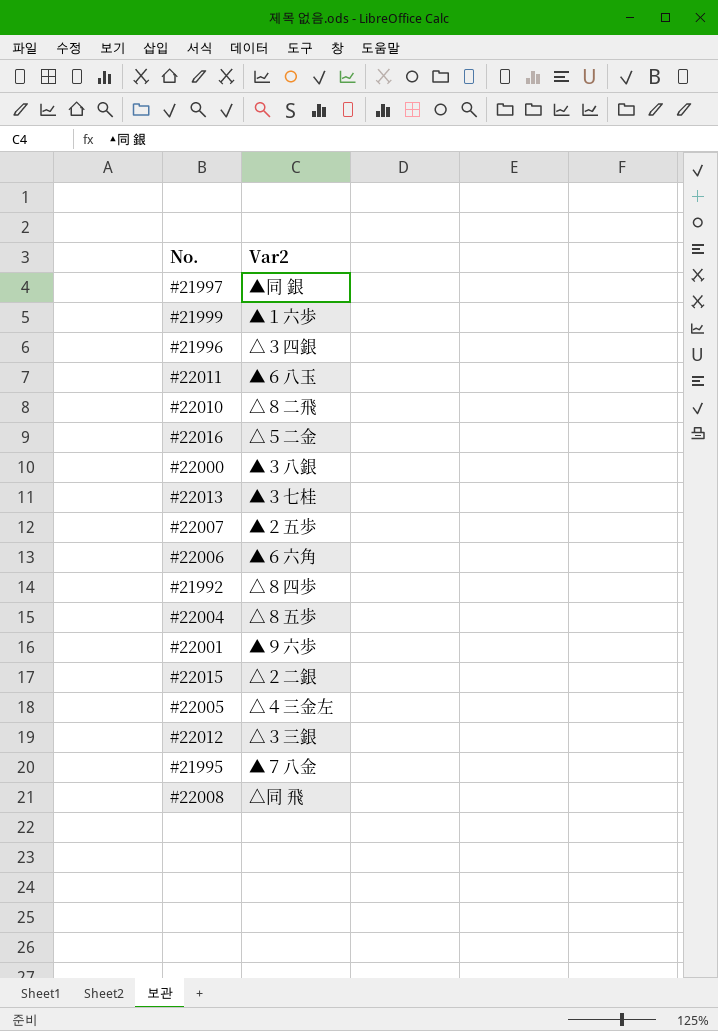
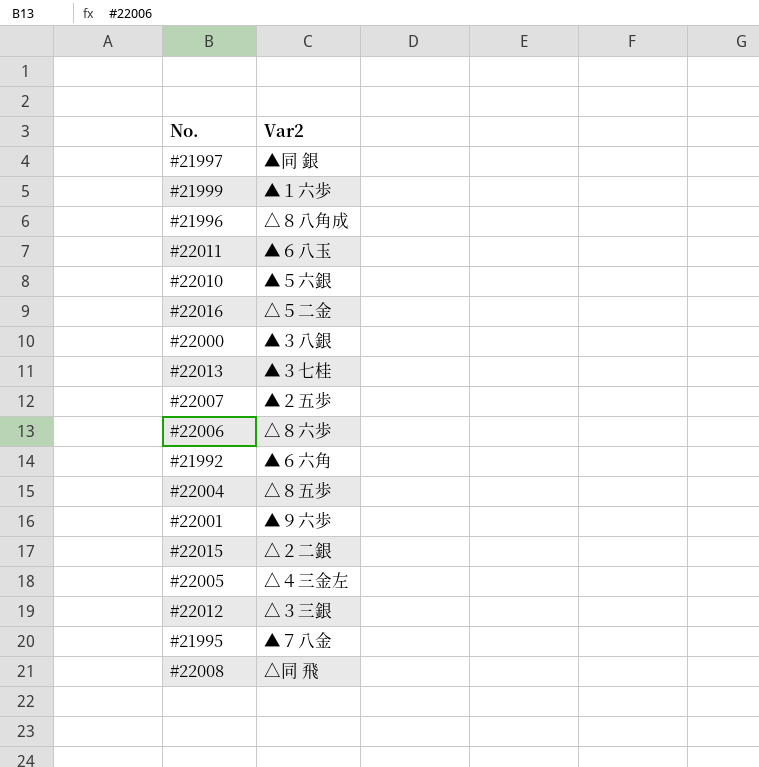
#21996 | Var2: △３四銀 -> △８八角成
#22010 | Var2: △８二飛 -> ▲５六銀
#22006 | Var2: ▲６六角 -> △８六歩
#21992 | Var2: △８四歩 -> ▲６六角

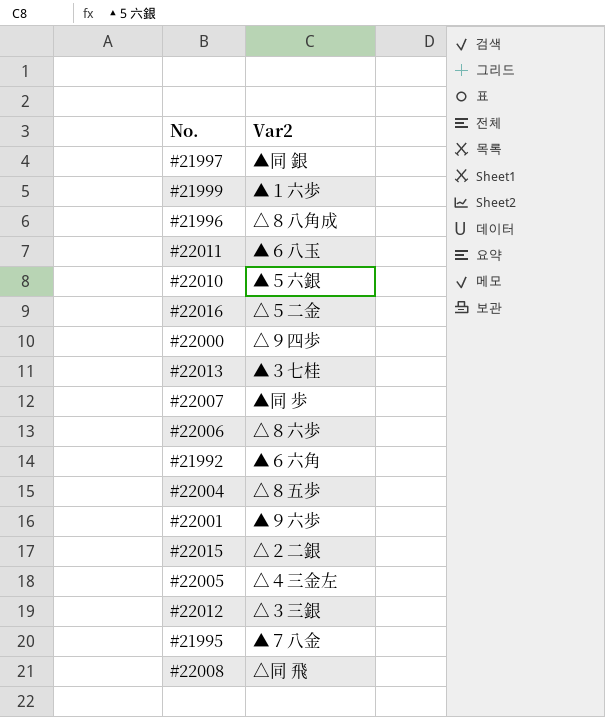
#22000 | Var2: ▲３八銀 -> △９四歩
#22007 | Var2: ▲２五歩 -> ▲同 歩

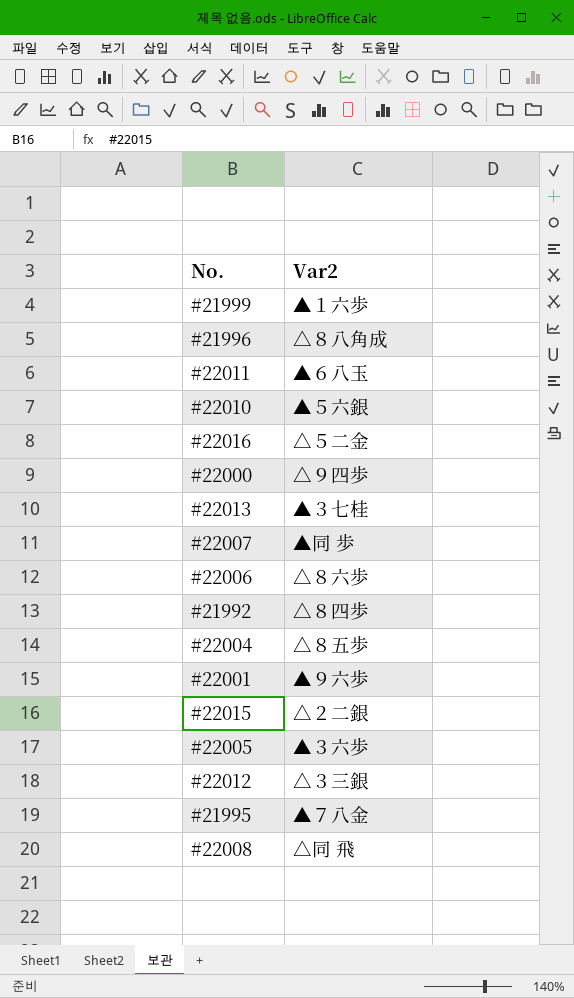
row #21997: ▲同 銀 -> none
#21992 | Var2: ▲６六角 -> △８四歩
#22005 | Var2: △４三金左 -> ▲３六歩

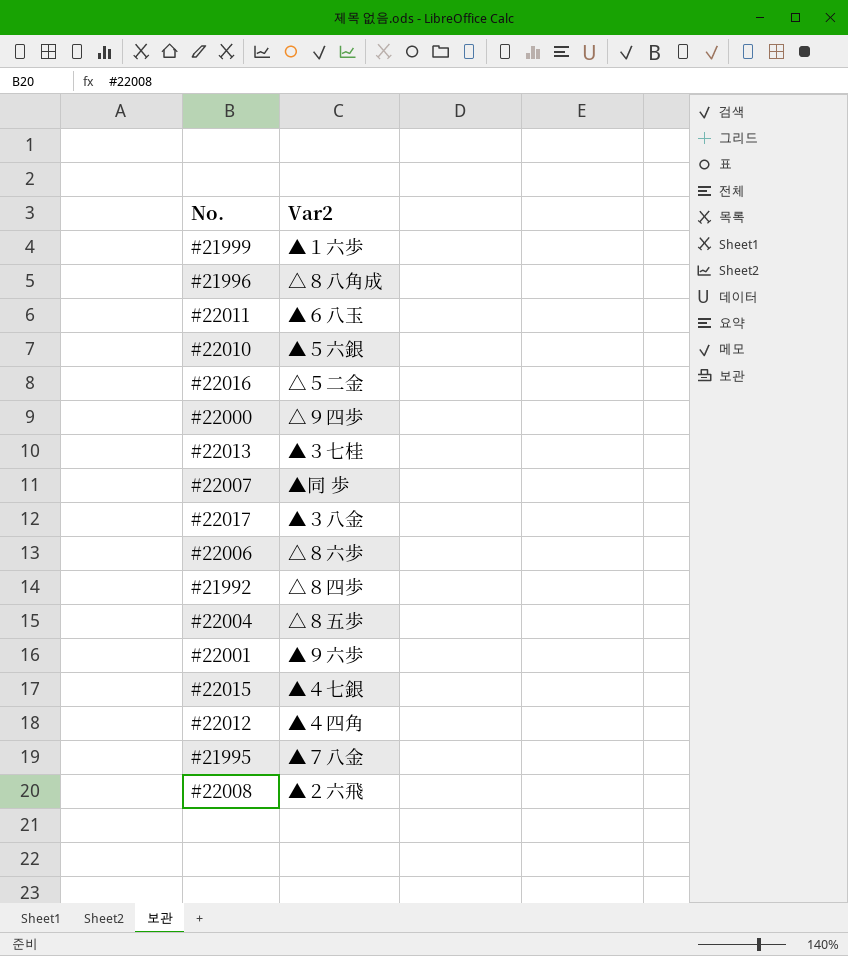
row #22005: ▲３六歩 -> none
row #22017: none -> ▲３八金
#22015 | Var2: △２二銀 -> ▲４七銀
#22012 | Var2: △３三銀 -> ▲４四角
#22008 | Var2: △同 飛 -> ▲２六飛

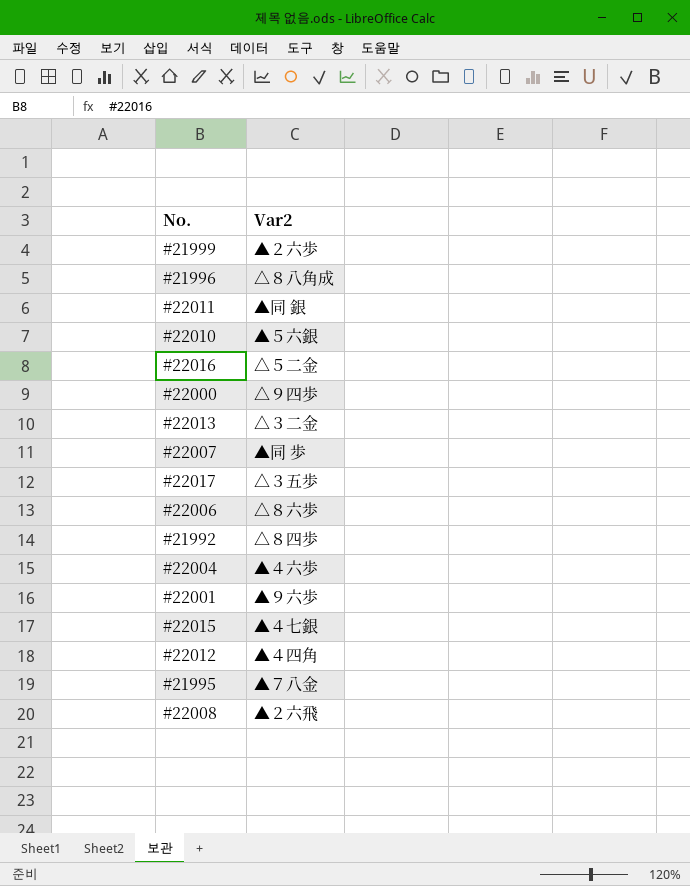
#21999 | Var2: ▲１六歩 -> ▲２六歩
#22011 | Var2: ▲６八玉 -> ▲同 銀
#22013 | Var2: ▲３七桂 -> △３二金
#22017 | Var2: ▲３八金 -> △３五歩
#22004 | Var2: △８五歩 -> ▲４六歩

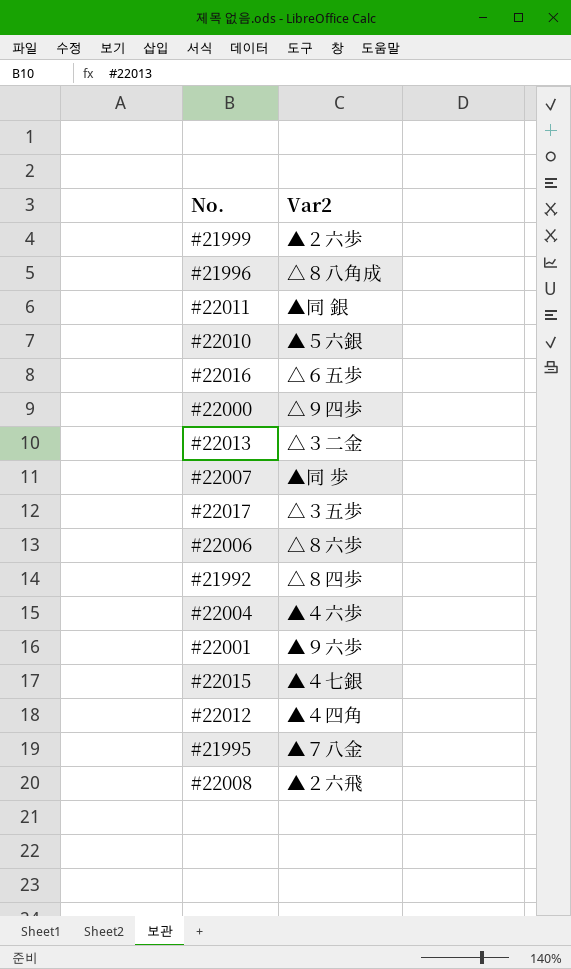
#22016 | Var2: △５二金 -> △６五歩

